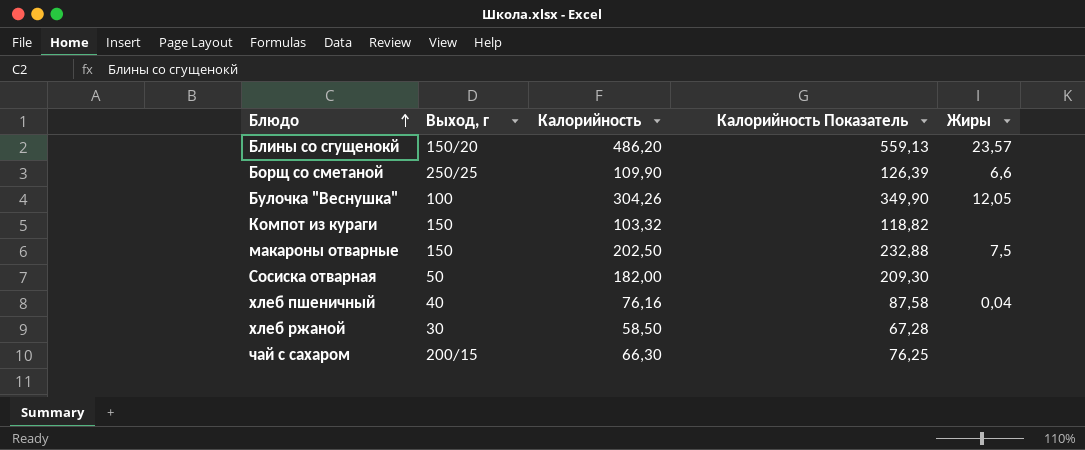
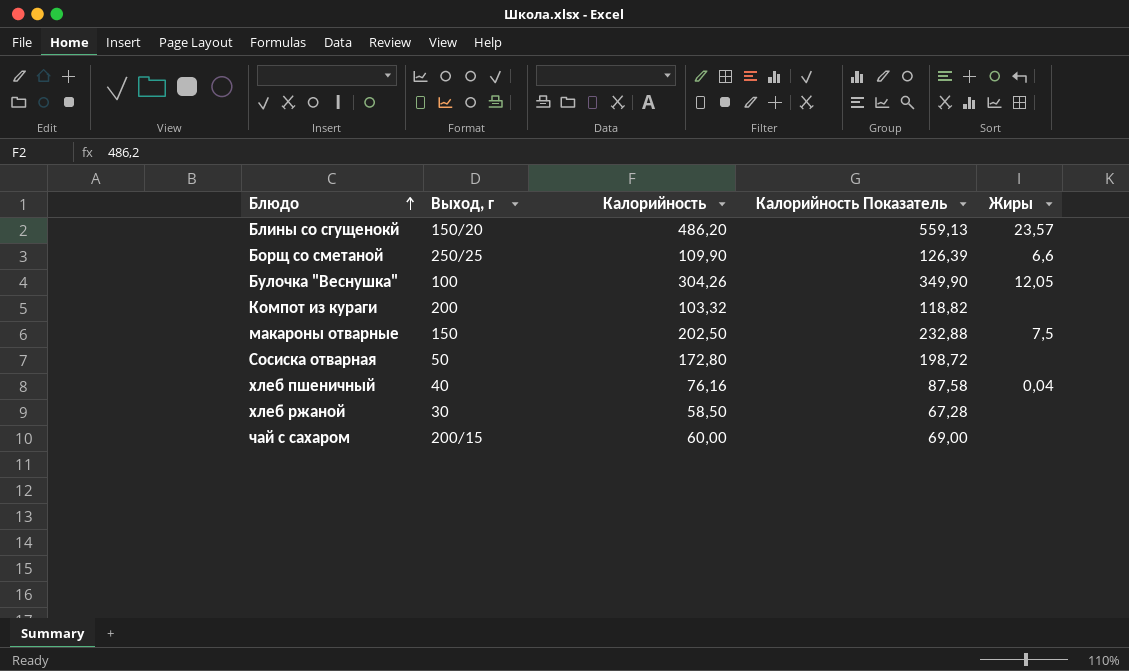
Компот из кураги | Выход, г: 150 -> 200
Сосиска отварная | Калорийность: 182,00 -> 172,80
Сосиска отварная | Калорийность Показатель: 209,30 -> 198,72
чай с сахаром | Калорийность: 66,30 -> 60,00
чай с сахаром | Калорийность Показатель: 76,25 -> 69,00

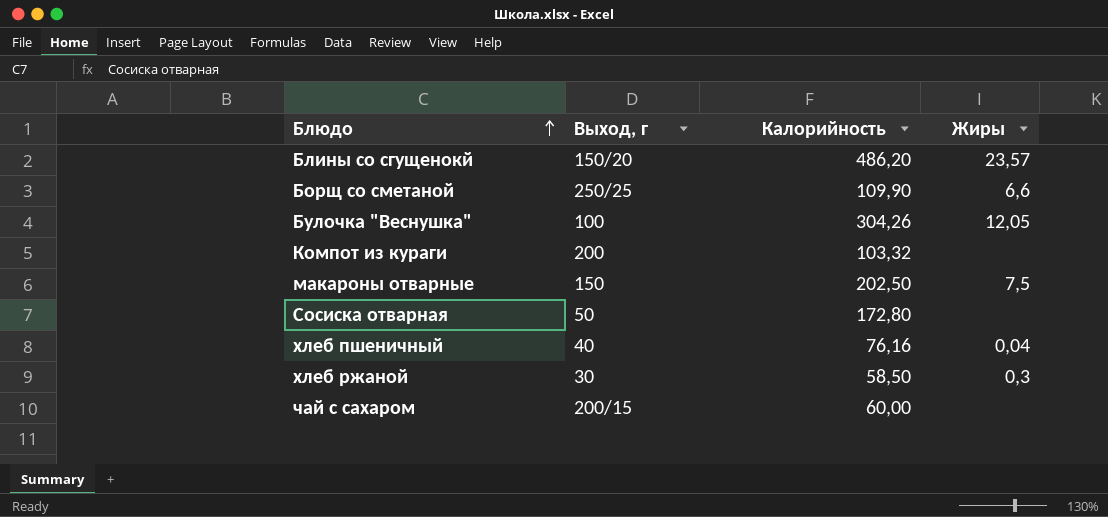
column Калорийность Показатель | formula: [Калорийность] * 1,15 -> none
хлеб ржаной | Жиры: none -> 0,3

